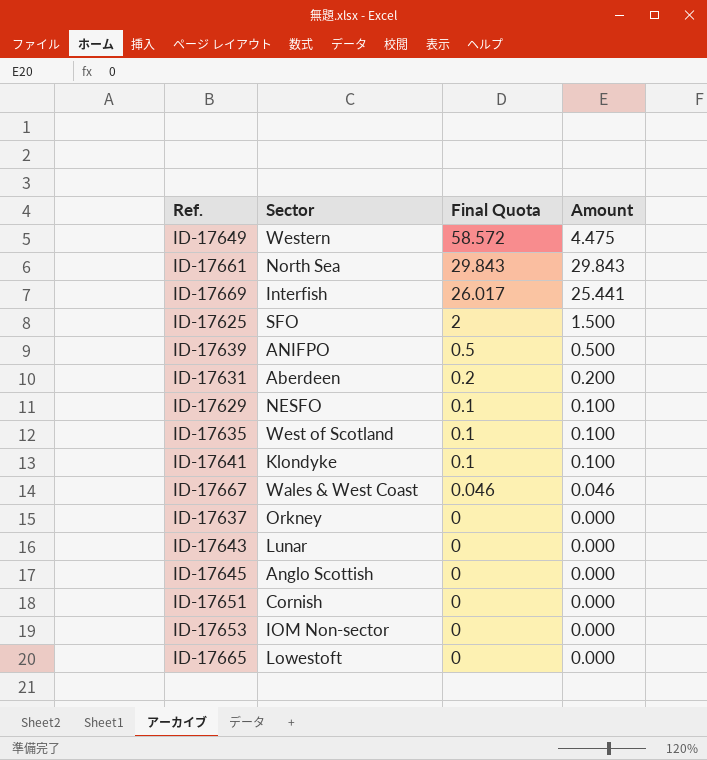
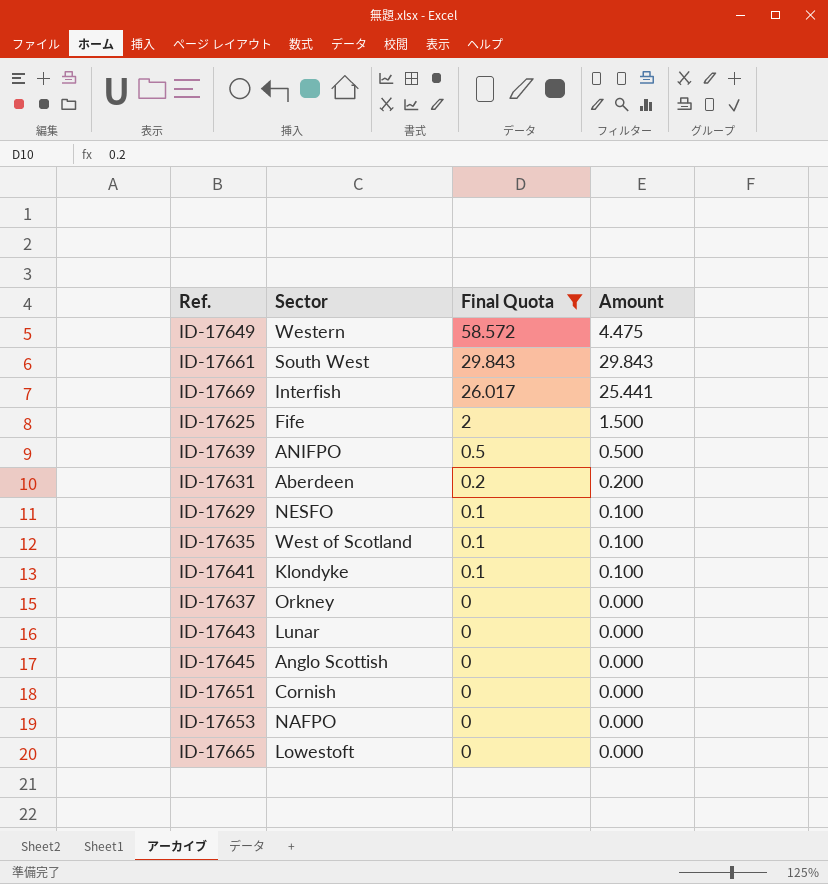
filter: none -> Final Quota != 0.046
ID-17661 | Sector: North Sea -> South West
ID-17625 | Sector: SFO -> Fife
ID-17653 | Sector: IOM Non-sector -> NAFPO

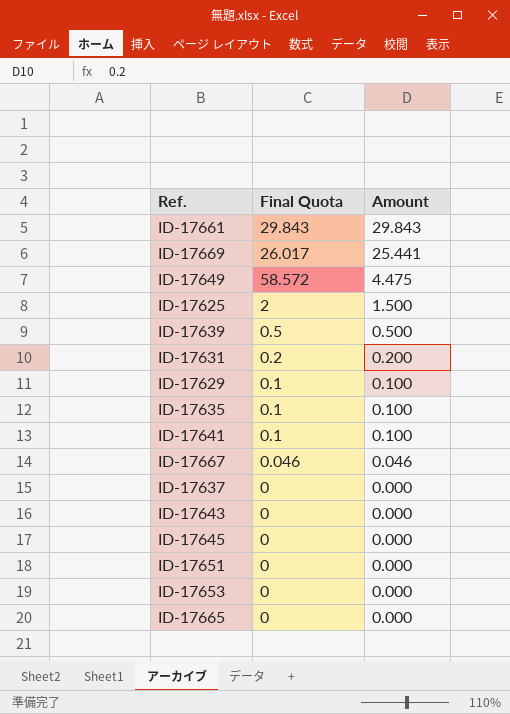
filter: Final Quota != 0.046 -> none
row order: Final Quota descending -> Amount descending
column Sector | position: 2 -> none

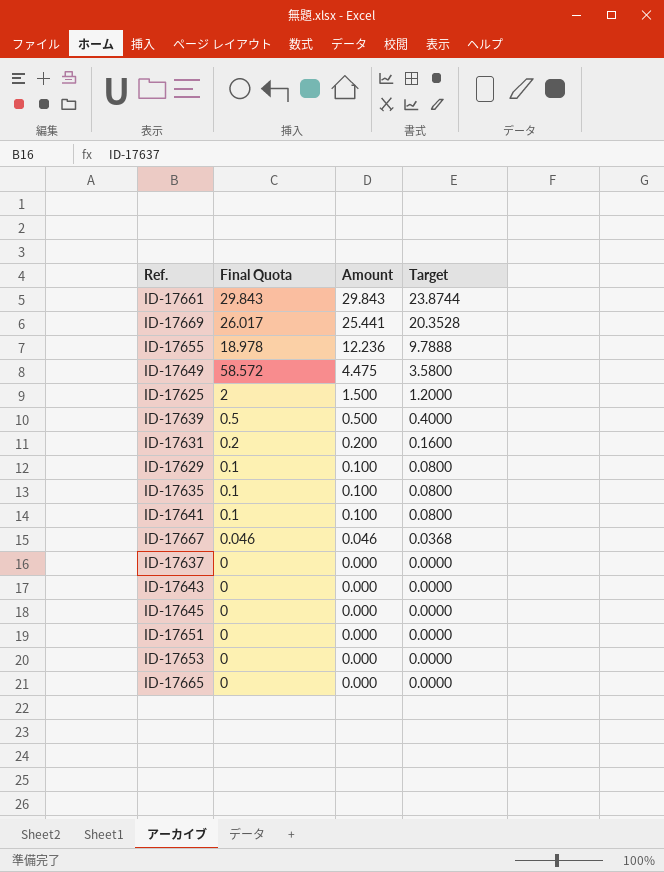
column Target | formula: none -> [Amount] * 0.8
row ID-17655: none -> 18.978 | 12.236 | 9.7888

